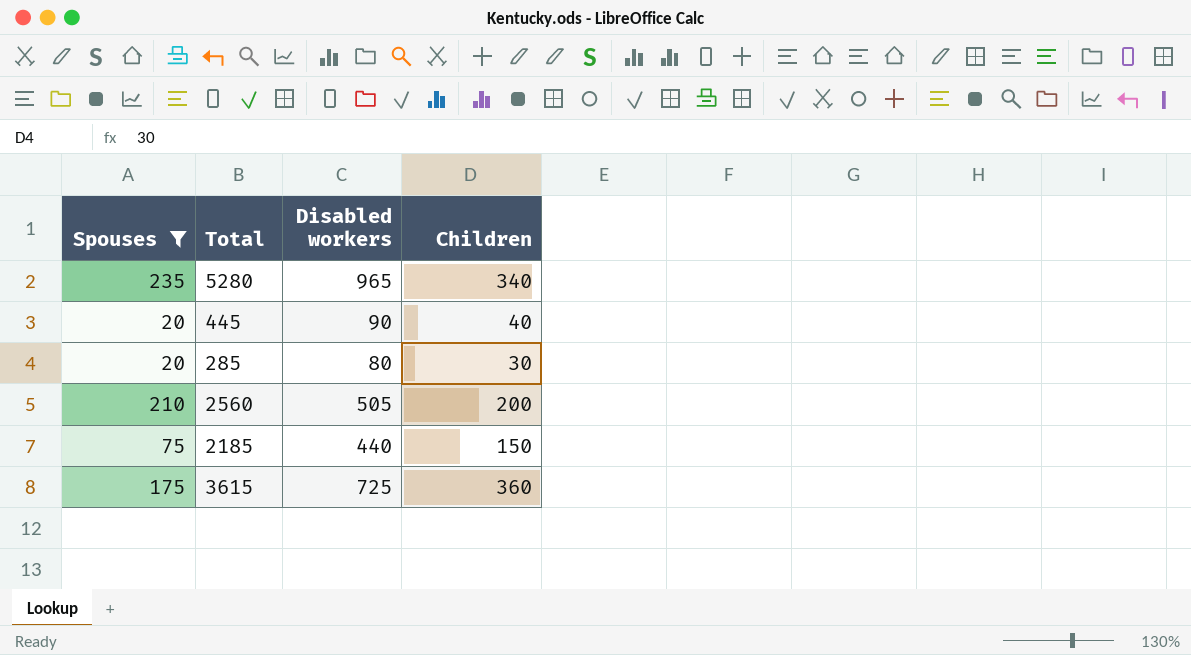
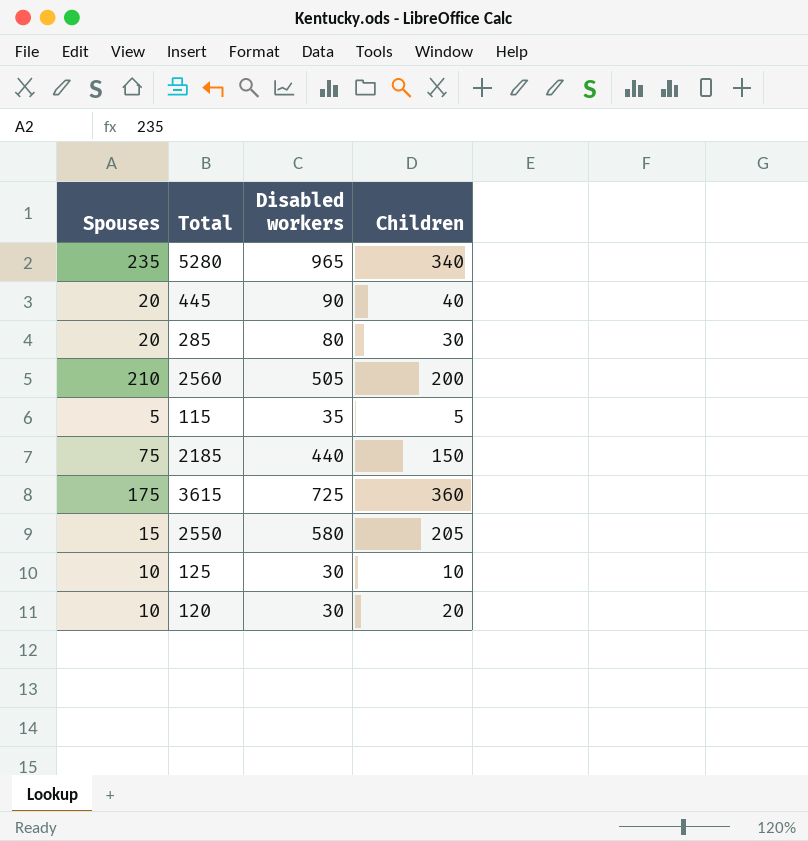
filter: Spouses >= 20 -> none

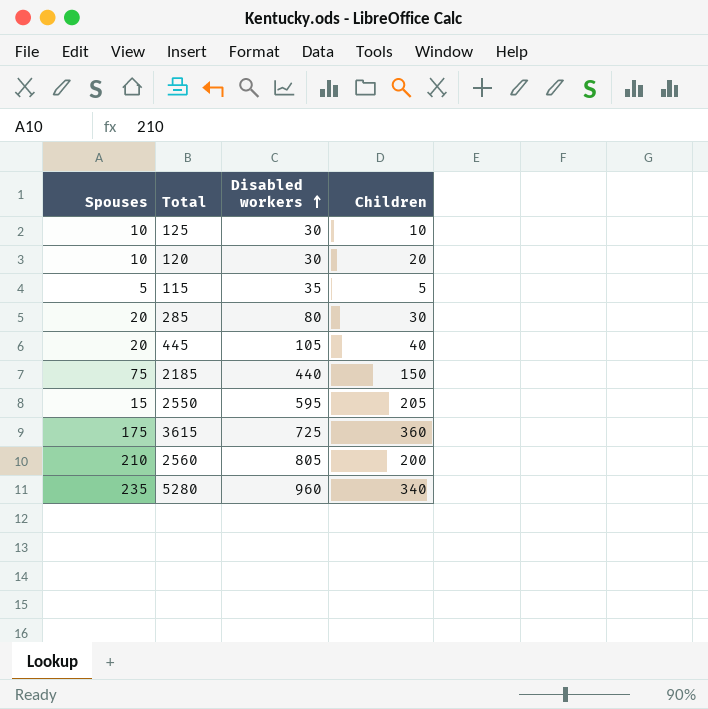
row order: none -> Disabled workers ascending
445 | Disabled workers: 90 -> 105
2550 | Disabled workers: 580 -> 595
2560 | Disabled workers: 505 -> 805
5280 | Disabled workers: 965 -> 960

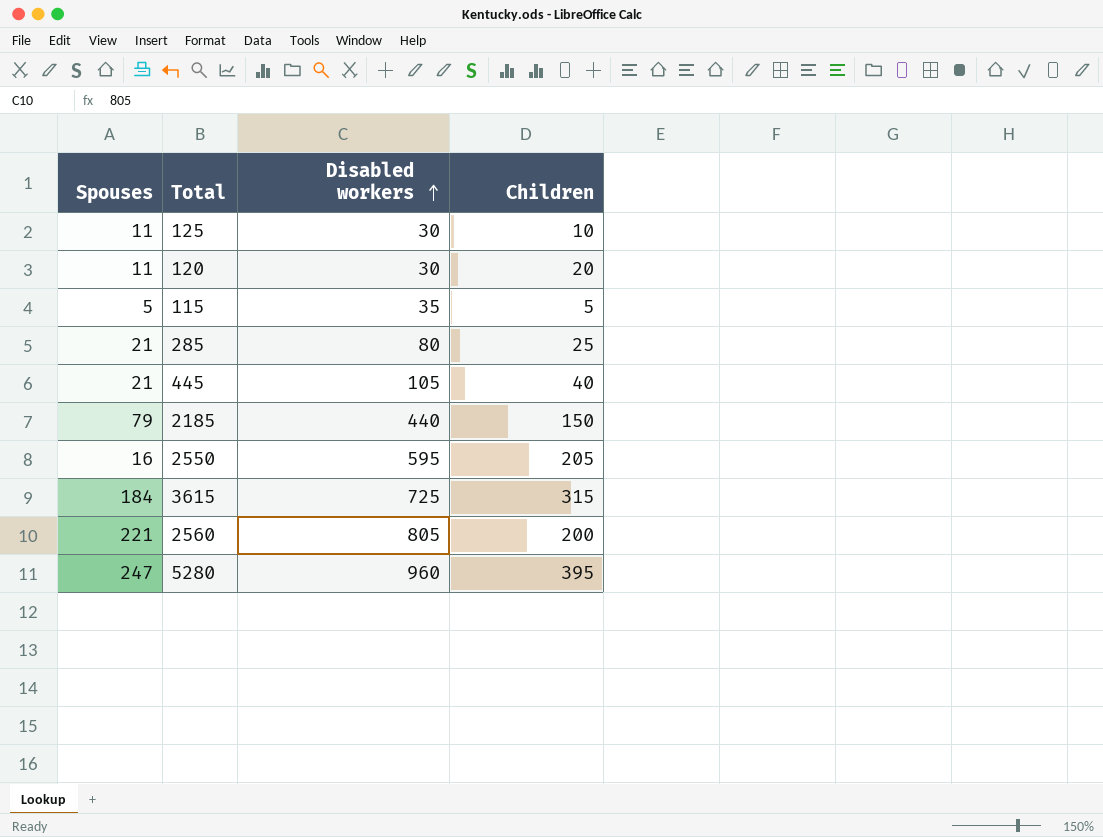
125 | Spouses: 10 -> 11
120 | Spouses: 10 -> 11
285 | Spouses: 20 -> 21
285 | Children: 30 -> 25
445 | Spouses: 20 -> 21
2185 | Spouses: 75 -> 79
2550 | Spouses: 15 -> 16
3615 | Spouses: 175 -> 184
3615 | Children: 360 -> 315
2560 | Spouses: 210 -> 221
5280 | Spouses: 235 -> 247
5280 | Children: 340 -> 395

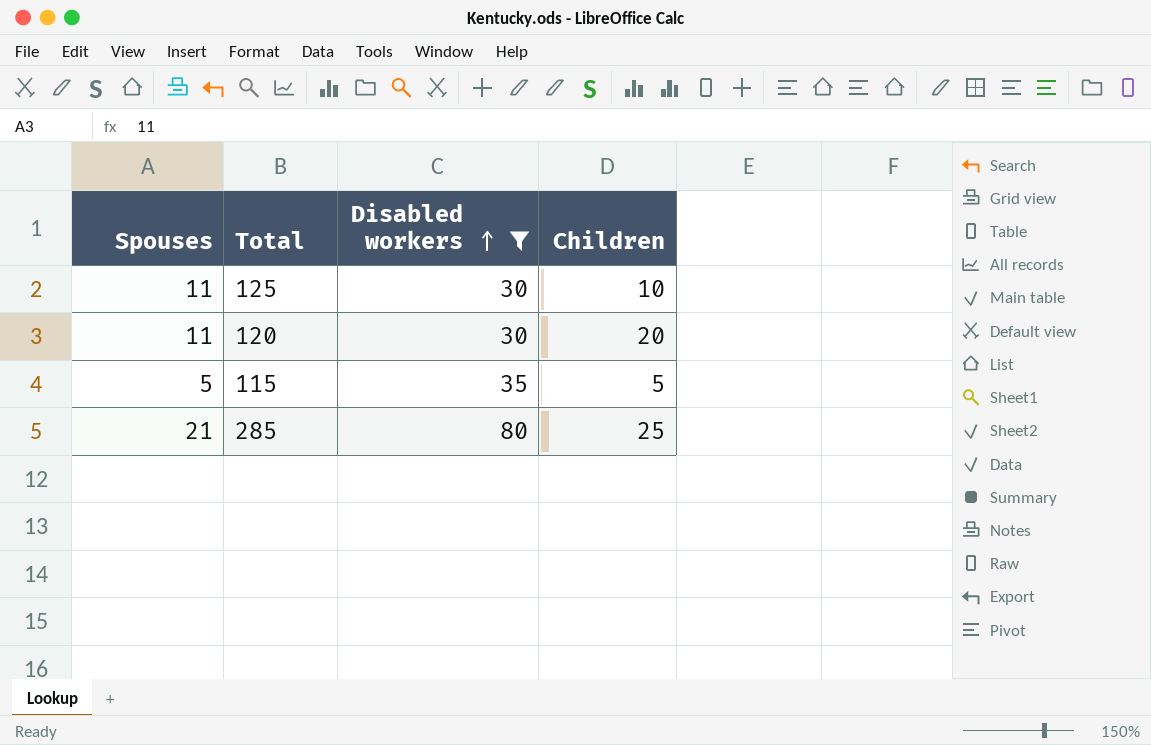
filter: none -> Disabled workers <= 80

